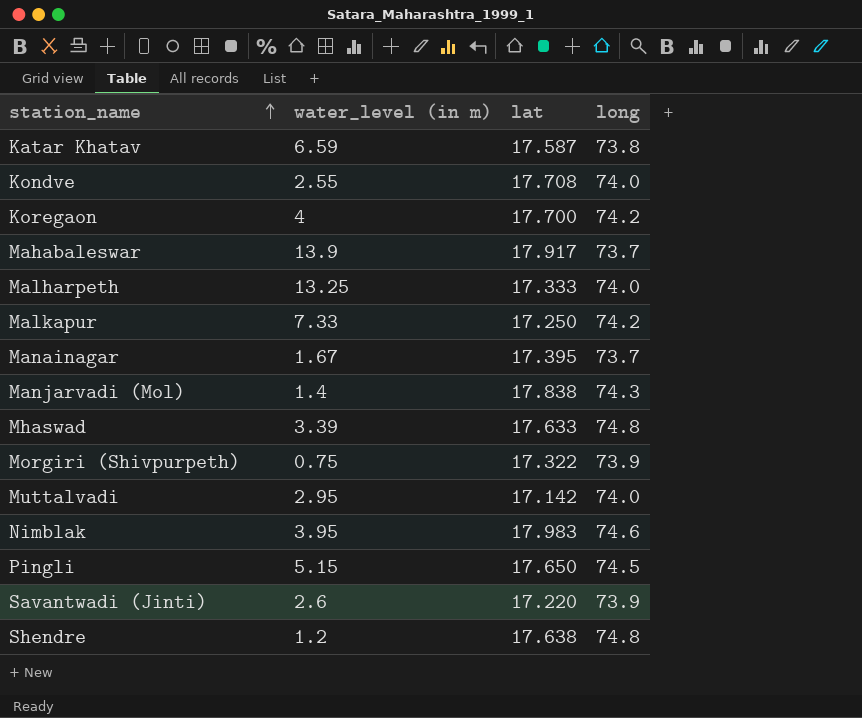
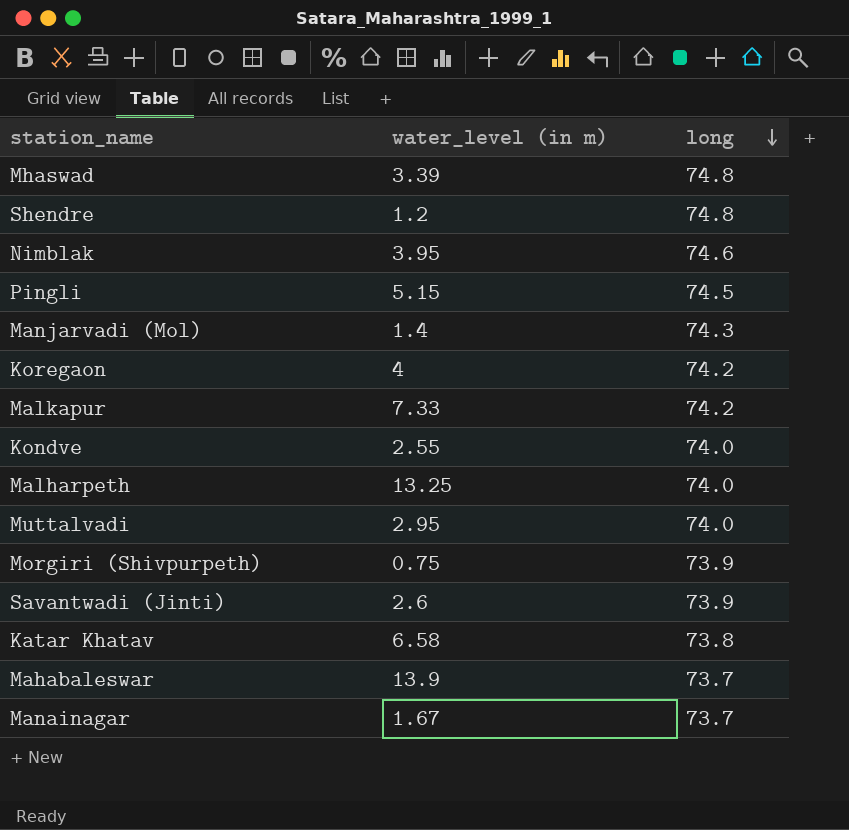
row order: station_name ascending -> long descending
column lat | position: 3 -> none
Katar Khatav | water_level (in m): 6.59 -> 6.58

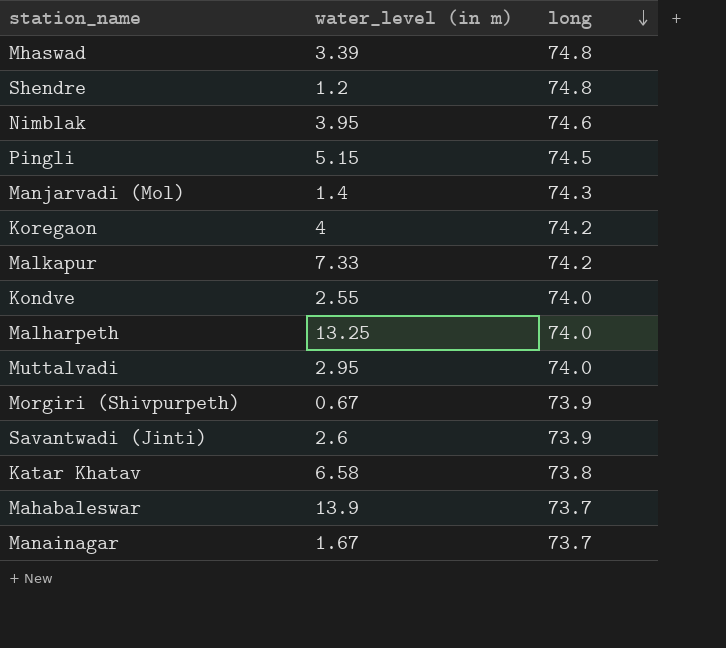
Morgiri (Shivpurpeth) | water_level (in m): 0.75 -> 0.67

